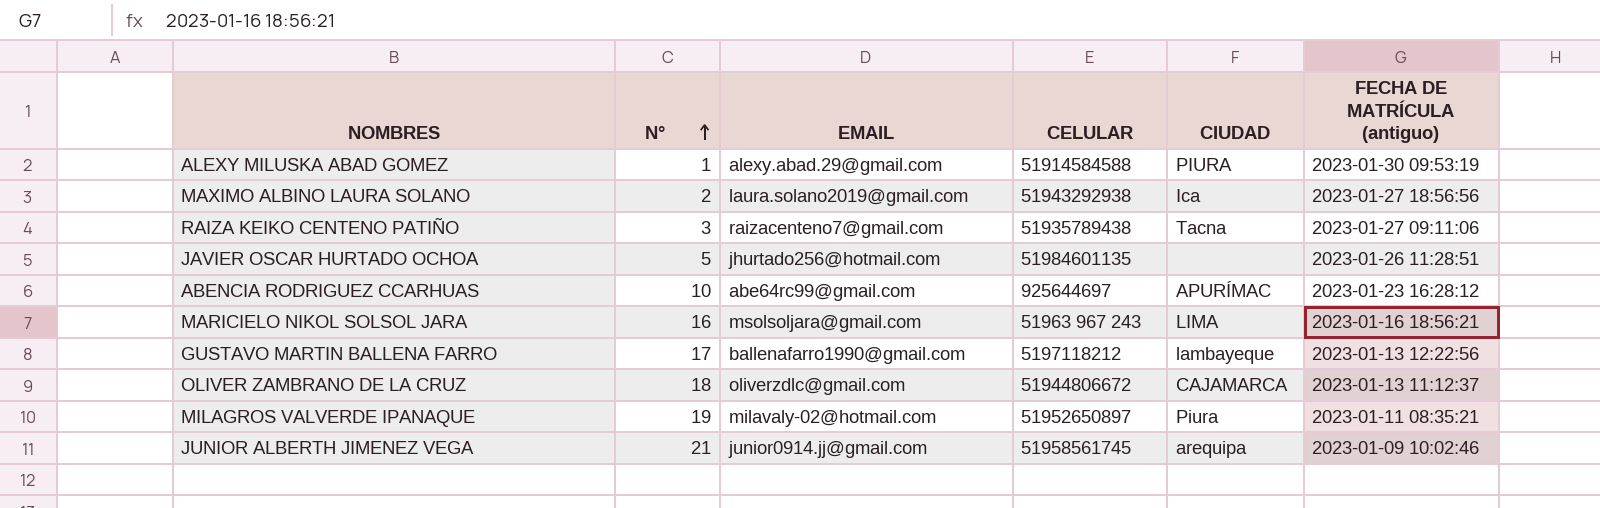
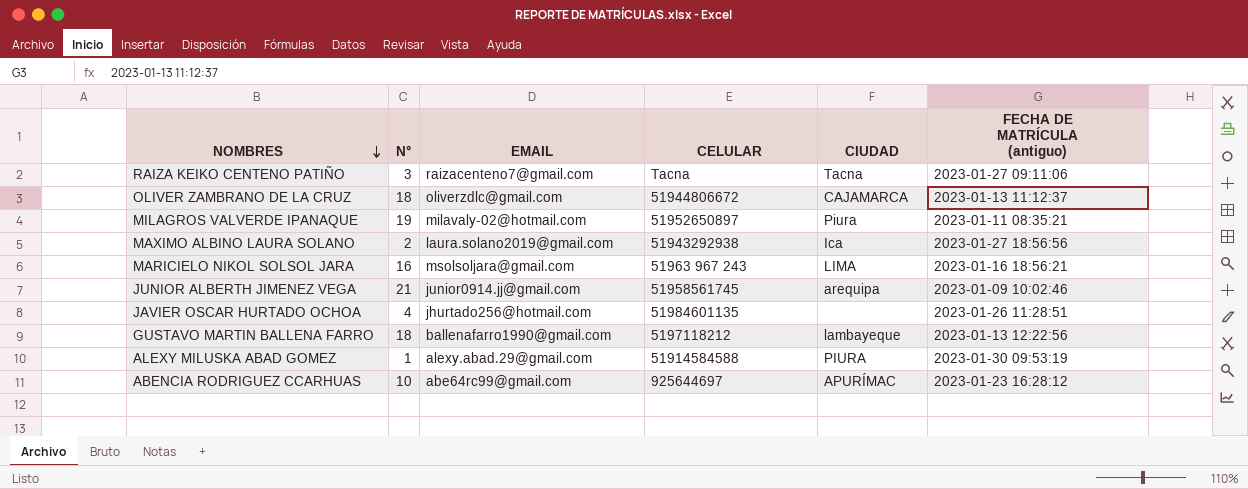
row order: N° ascending -> NOMBRES descending
RAIZA KEIKO CENTENO PATIÑO | CELULAR: 51935789438 -> Tacna
JAVIER OSCAR HURTADO OCHOA | N°: 5 -> 4
GUSTAVO MARTIN BALLENA FARRO | N°: 17 -> 18

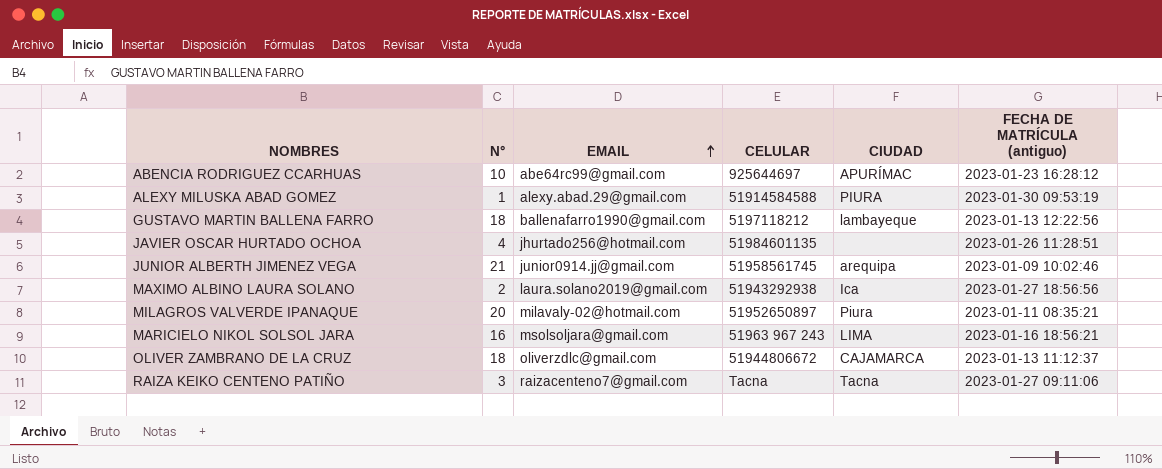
row order: NOMBRES descending -> EMAIL ascending
MILAGROS VALVERDE IPANAQUE | N°: 19 -> 20

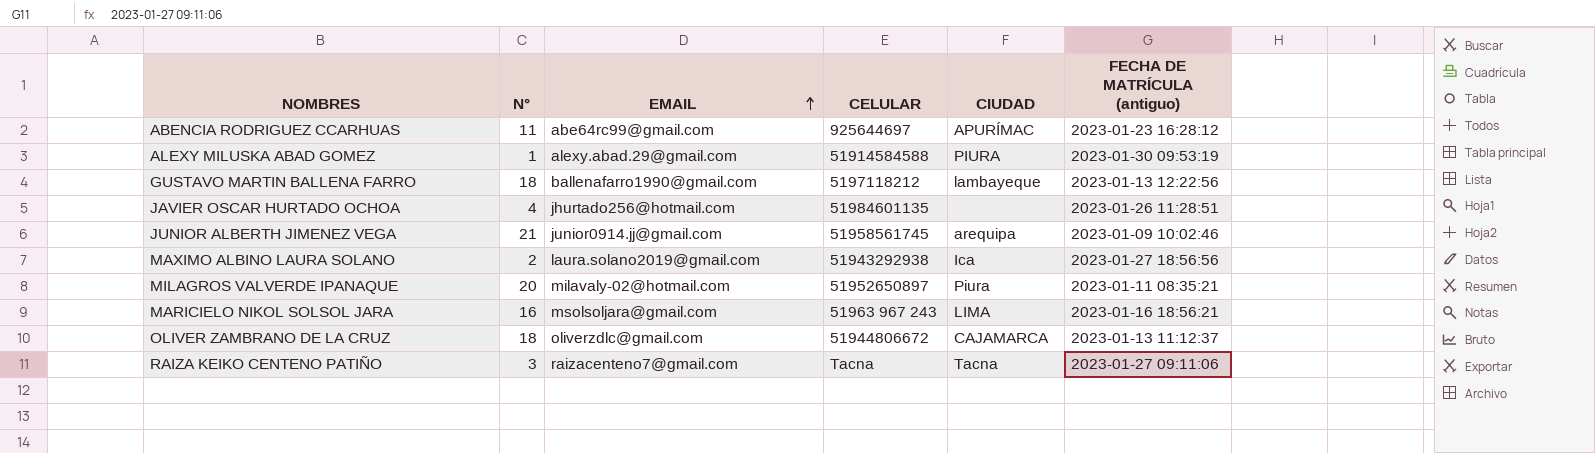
ABENCIA RODRIGUEZ CCARHUAS | N°: 10 -> 11

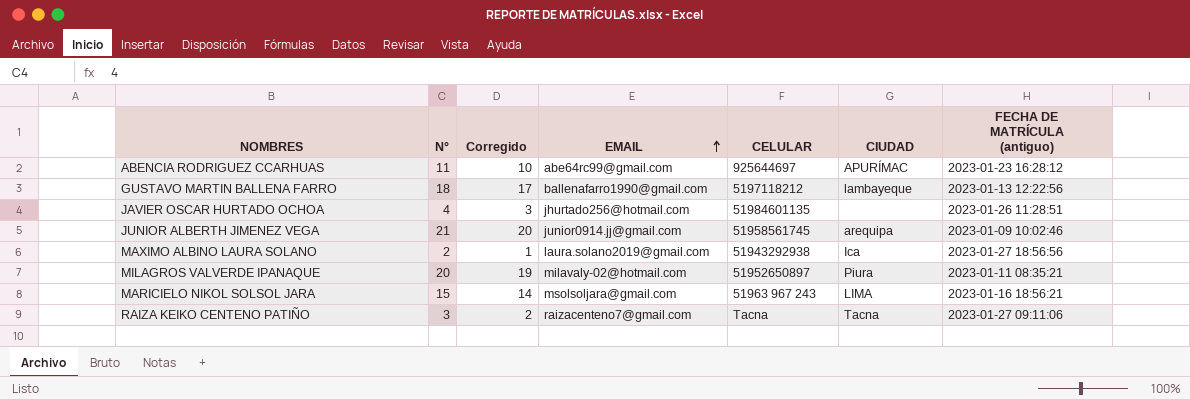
column Corregido | formula: none -> [N°] - 1
row ALEXY MILUSKA ABAD GOMEZ: 1 | alexy.abad.29@gmail.com | 51914584588 | PIURA | 2023-01-30 09:53:19 -> none
row OLIVER ZAMBRANO DE LA CRUZ: 18 | oliverzdlc@gmail.com | 51944806672 | CAJAMARCA | 2023-01-13 11:12:37 -> none
MARICIELO NIKOL SOLSOL JARA | N°: 16 -> 15

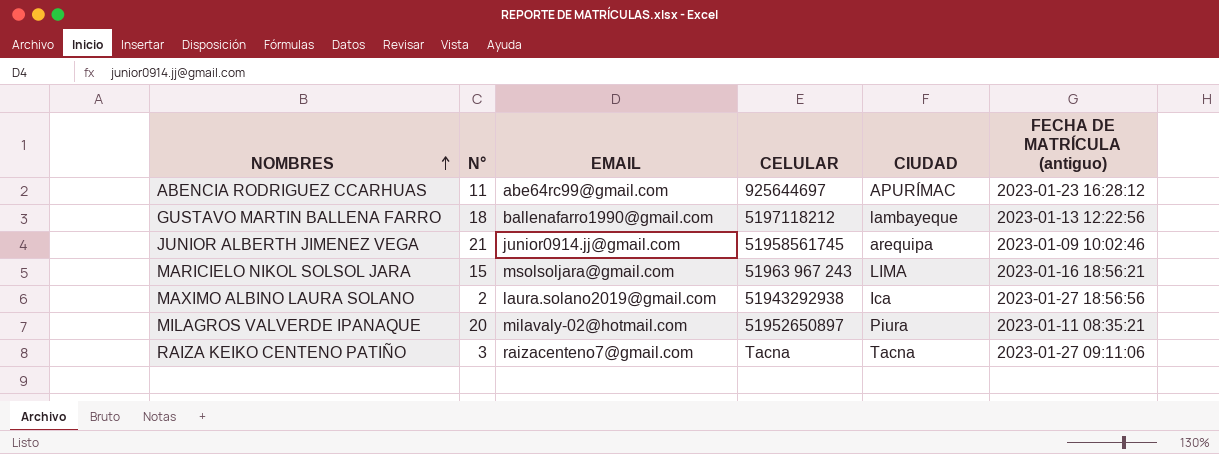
row order: EMAIL ascending -> NOMBRES ascending
column Corregido | formula: [N°] - 1 -> none
row JAVIER OSCAR HURTADO OCHOA: 4 | 3 | jhurtado256@hotmail.com | 51984601135 | none | 2023-01-26 11:28:51 -> none

